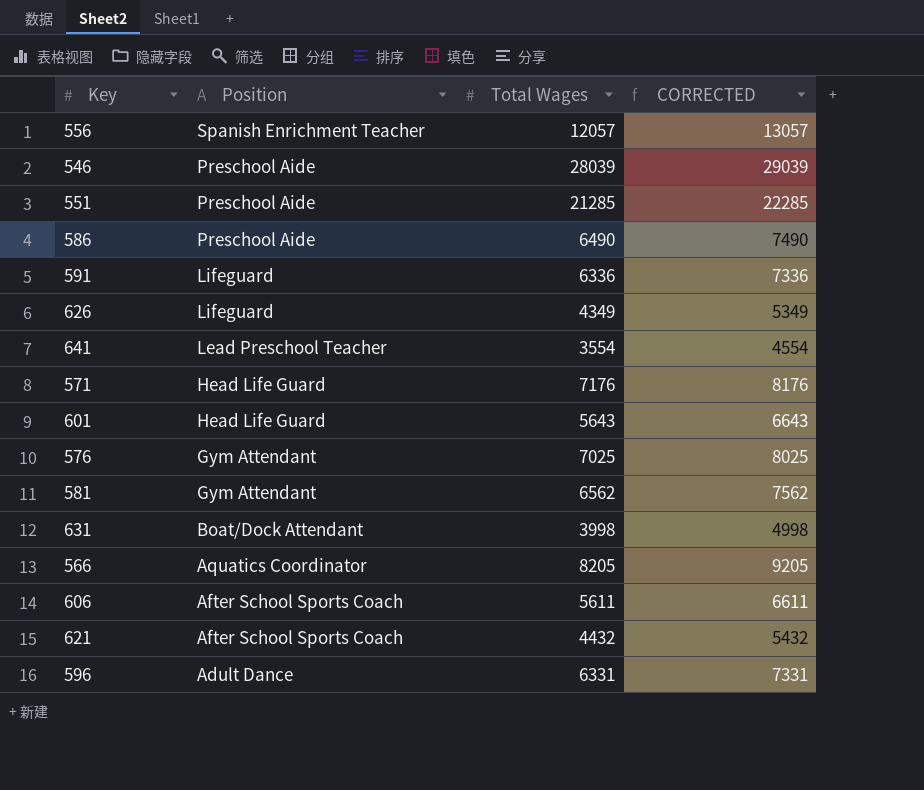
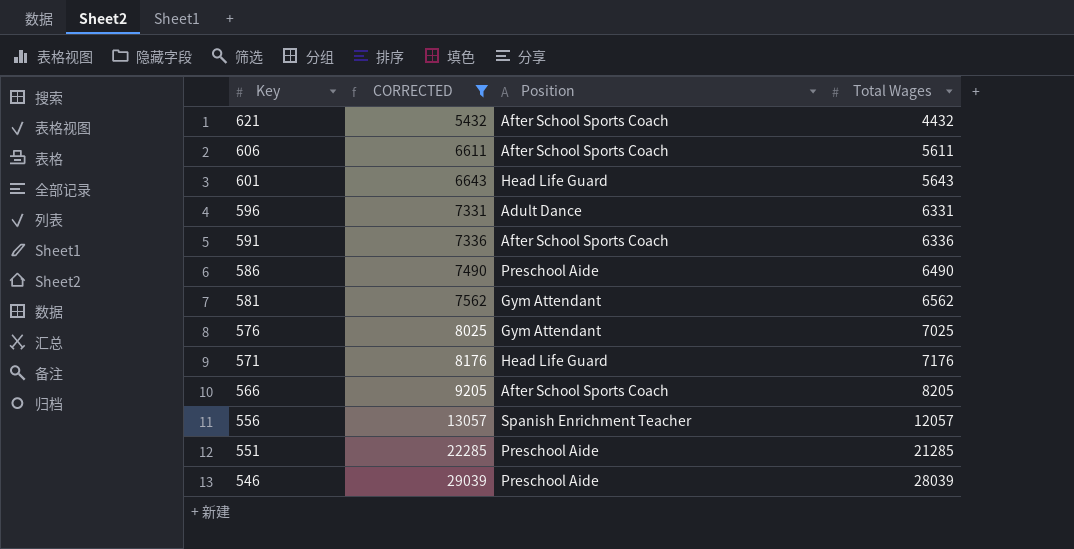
filter: none -> CORRECTED >= 5432
row order: Position descending -> Key descending
column CORRECTED | position: 4 -> 2
591 | Position: Lifeguard -> After School Sports Coach
566 | Position: Aquatics Coordinator -> After School Sports Coach

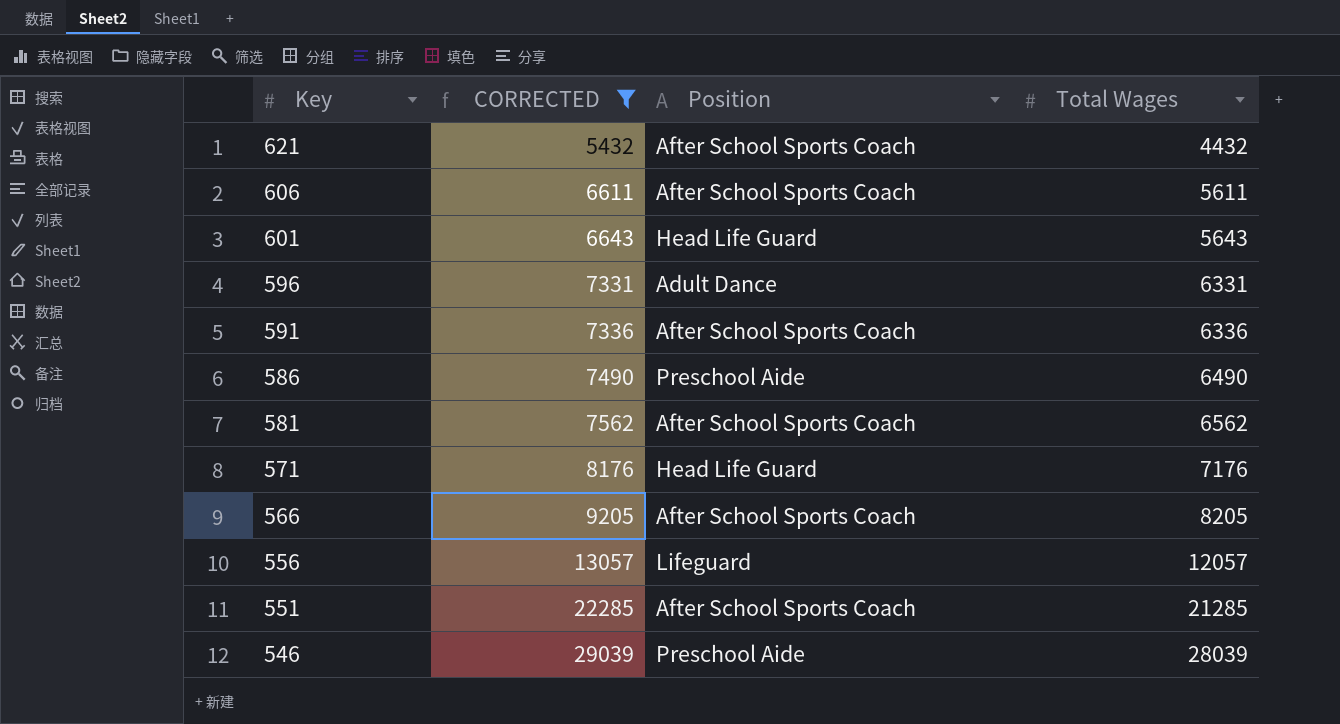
row 576: 8025 | Gym Attendant | 7025 -> none
581 | Position: Gym Attendant -> After School Sports Coach
556 | Position: Spanish Enrichment Teacher -> Lifeguard
551 | Position: Preschool Aide -> After School Sports Coach

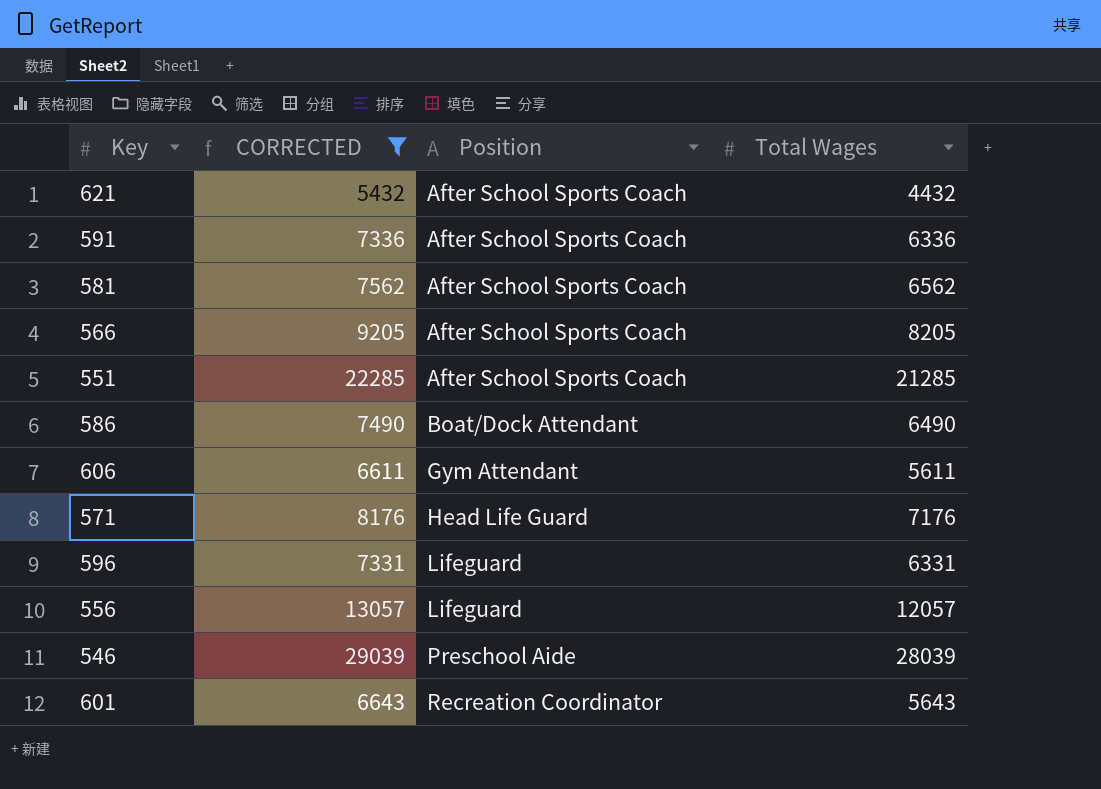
row order: Key descending -> Position ascending
586 | Position: Preschool Aide -> Boat/Dock Attendant
606 | Position: After School Sports Coach -> Gym Attendant
596 | Position: Adult Dance -> Lifeguard
601 | Position: Head Life Guard -> Recreation Coordinator

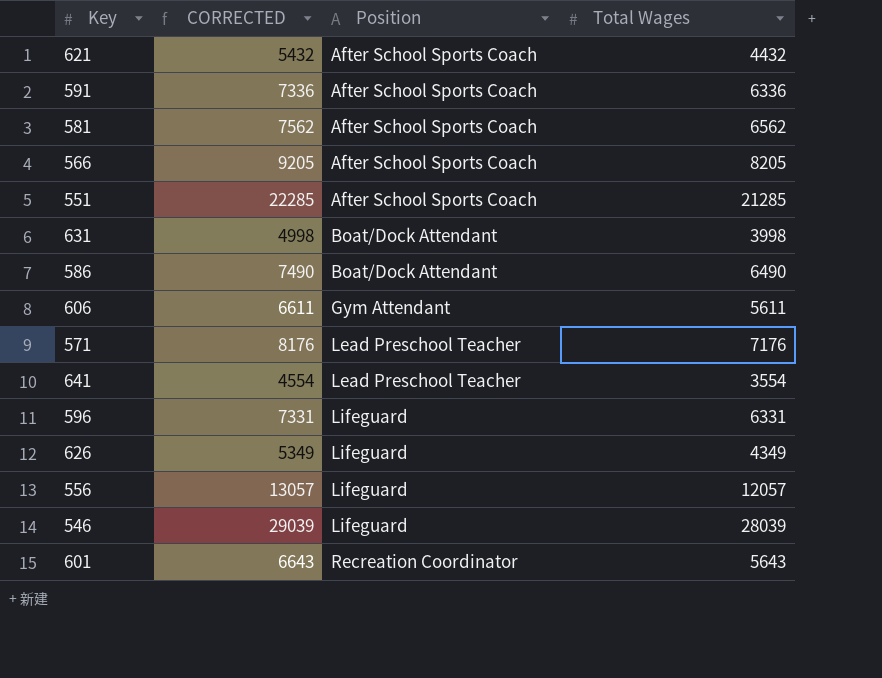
filter: CORRECTED >= 5432 -> none
571 | Position: Head Life Guard -> Lead Preschool Teacher
546 | Position: Preschool Aide -> Lifeguard

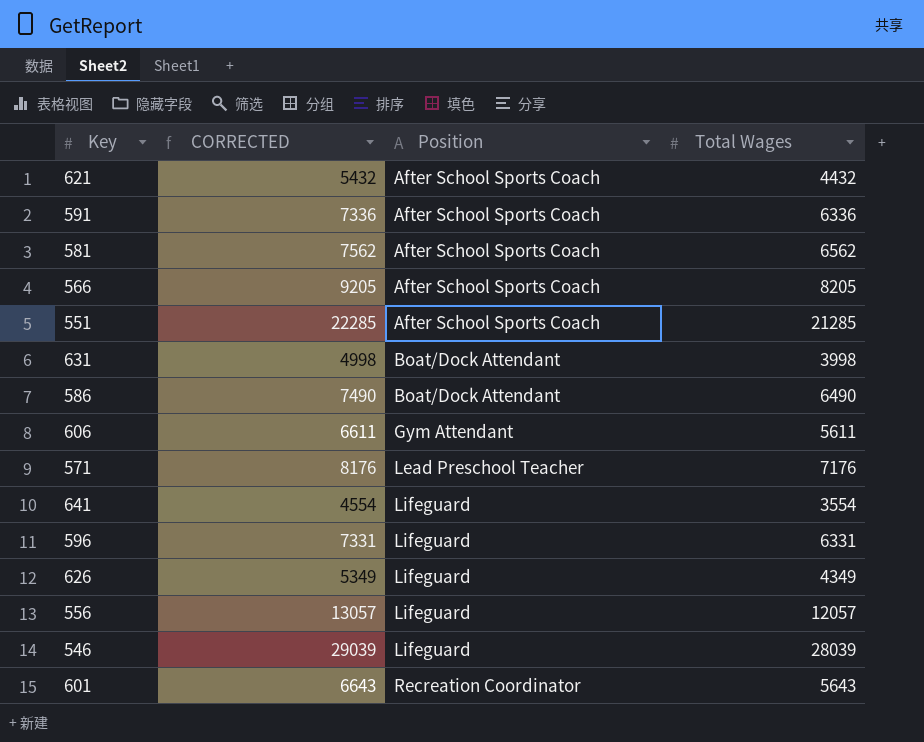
641 | Position: Lead Preschool Teacher -> Lifeguard

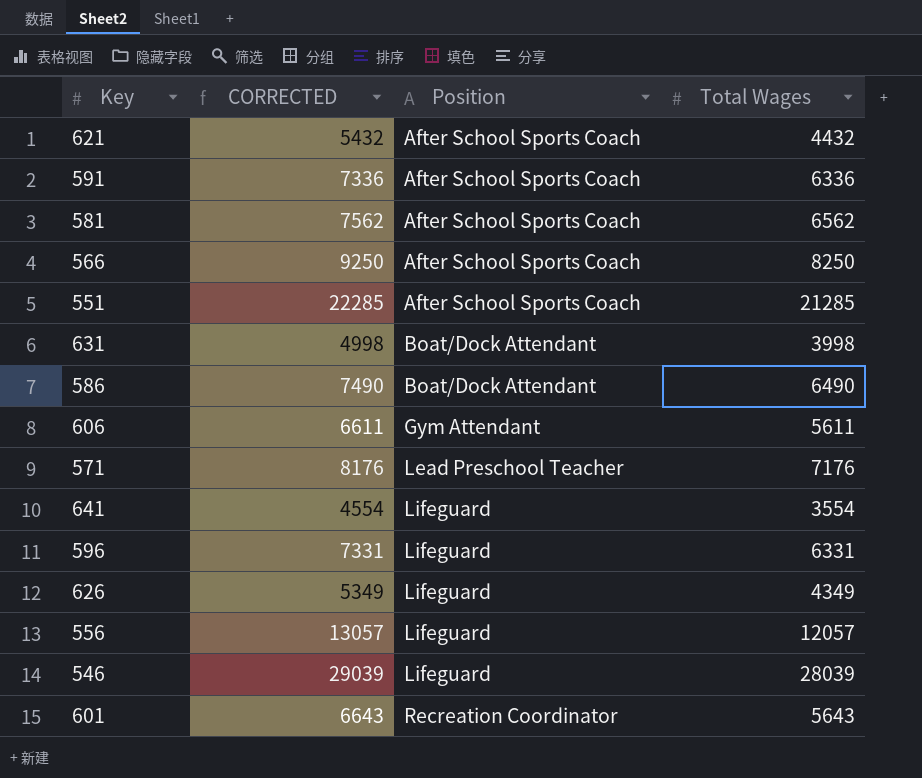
566 | CORRECTED: 9205 -> 9250
566 | Total Wages: 8205 -> 8250

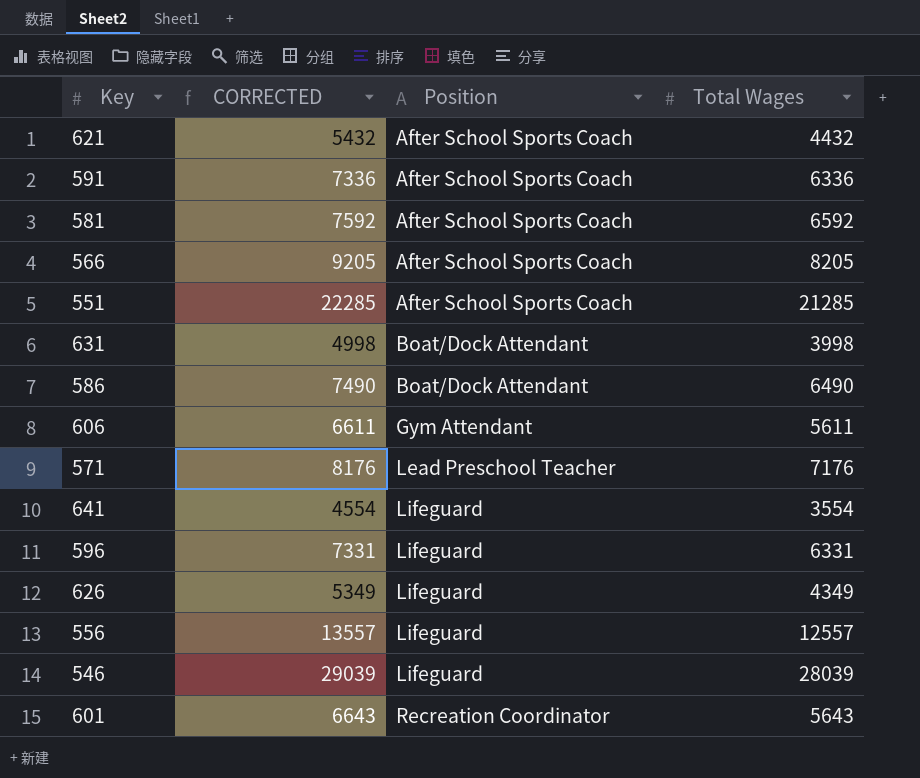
581 | CORRECTED: 7562 -> 7592
581 | Total Wages: 6562 -> 6592
566 | CORRECTED: 9250 -> 9205
566 | Total Wages: 8250 -> 8205
556 | CORRECTED: 13057 -> 13557
556 | Total Wages: 12057 -> 12557

